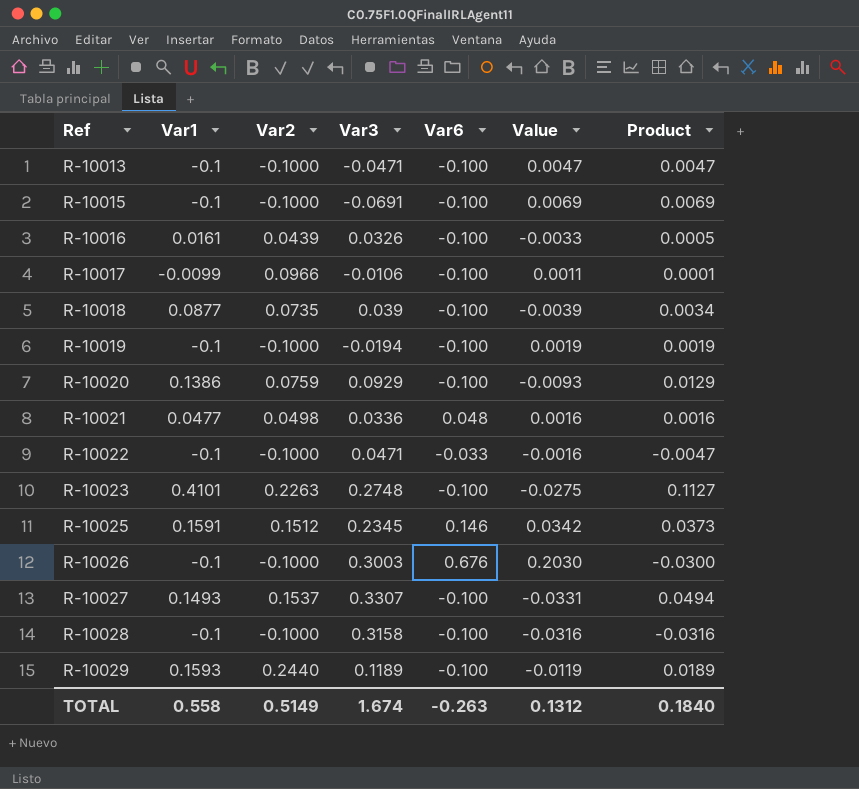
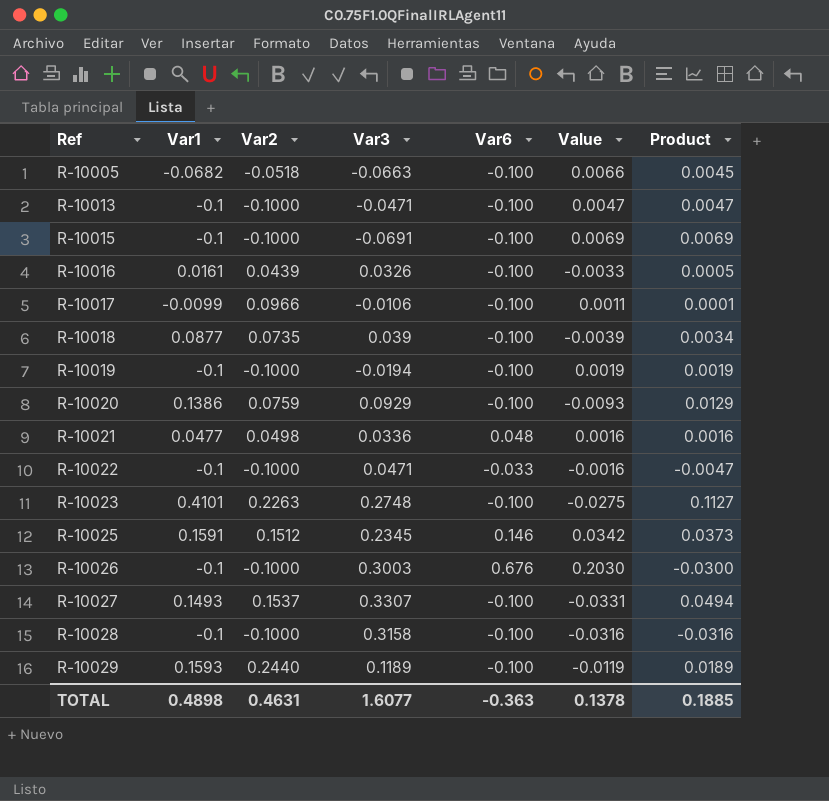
row R-10005: none -> -0.0682 | -0.0518 | -0.0663 | -0.100 | 0.0066 | 0.0045
TOTAL | Var1: 0.558 -> 0.4898
TOTAL | Var2: 0.5149 -> 0.4631
TOTAL | Var3: 1.674 -> 1.6077
TOTAL | Var6: -0.263 -> -0.363
TOTAL | Value: 0.1312 -> 0.1378
TOTAL | Product: 0.1840 -> 0.1885

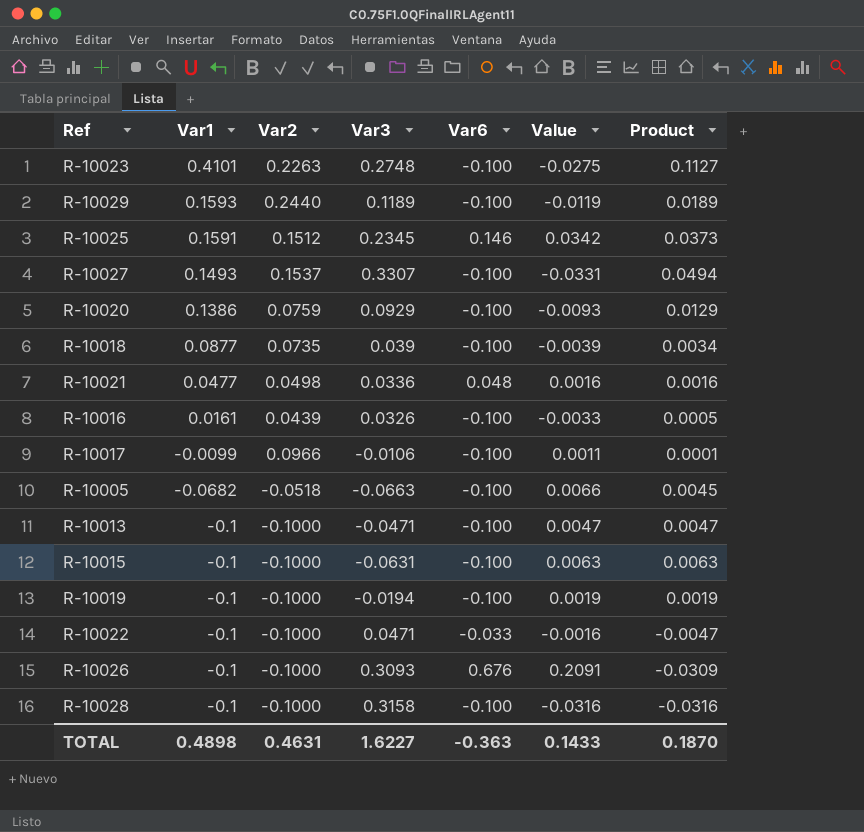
row order: Ref ascending -> Var1 descending
R-10015 | Var3: -0.0691 -> -0.0631
R-10015 | Value: 0.0069 -> 0.0063
R-10015 | Product: 0.0069 -> 0.0063
R-10026 | Var3: 0.3003 -> 0.3093
R-10026 | Value: 0.2030 -> 0.2091
R-10026 | Product: -0.0300 -> -0.0309
TOTAL | Var3: 1.6077 -> 1.6227
TOTAL | Value: 0.1378 -> 0.1433
TOTAL | Product: 0.1885 -> 0.1870

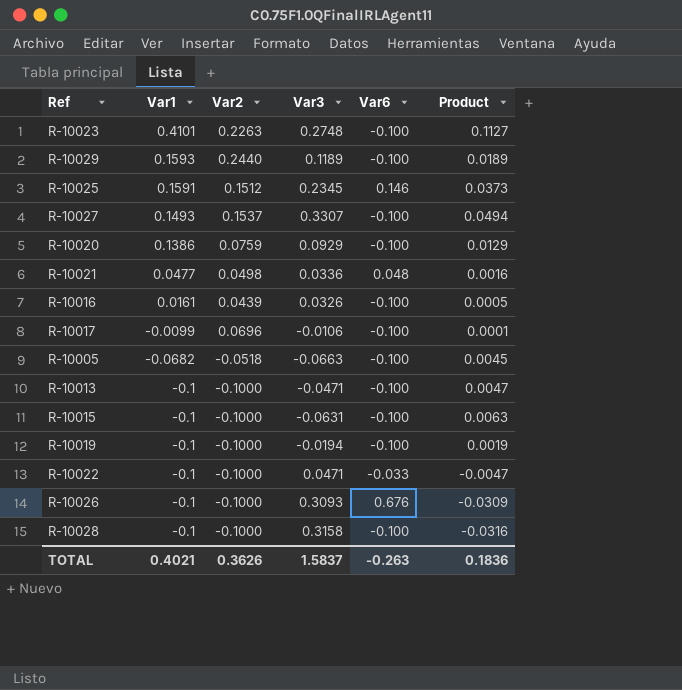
column Value | formula: [Var3] * [Var6] -> none
row R-10018: 0.0877 | 0.0735 | 0.039 | -0.100 | -0.0039 | 0.0034 -> none
R-10017 | Var2: 0.0966 -> 0.0696
TOTAL | Var1: 0.4898 -> 0.4021
TOTAL | Var2: 0.4631 -> 0.3626
TOTAL | Var3: 1.6227 -> 1.5837
TOTAL | Var6: -0.363 -> -0.263
TOTAL | Product: 0.1870 -> 0.1836

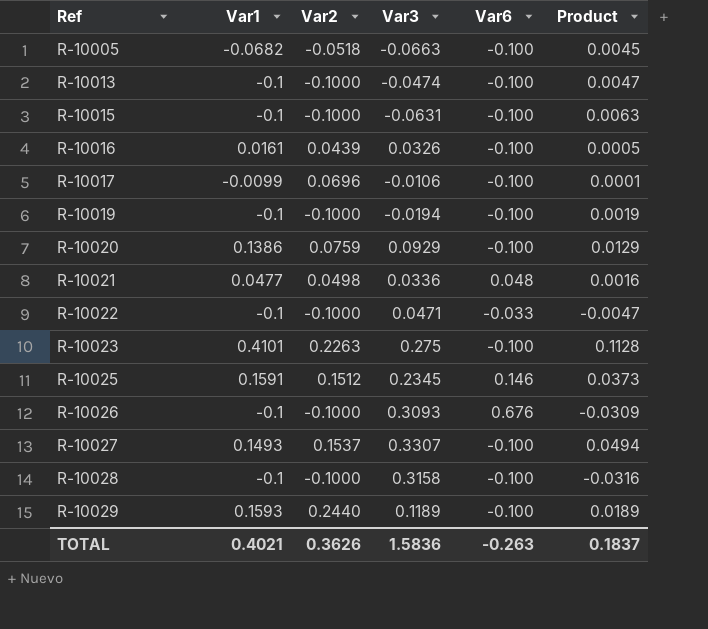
row order: Var1 descending -> Ref ascending
R-10013 | Var3: -0.0471 -> -0.0474
R-10023 | Var3: 0.2748 -> 0.275
R-10023 | Product: 0.1127 -> 0.1128
TOTAL | Var3: 1.5837 -> 1.5836
TOTAL | Product: 0.1836 -> 0.1837

